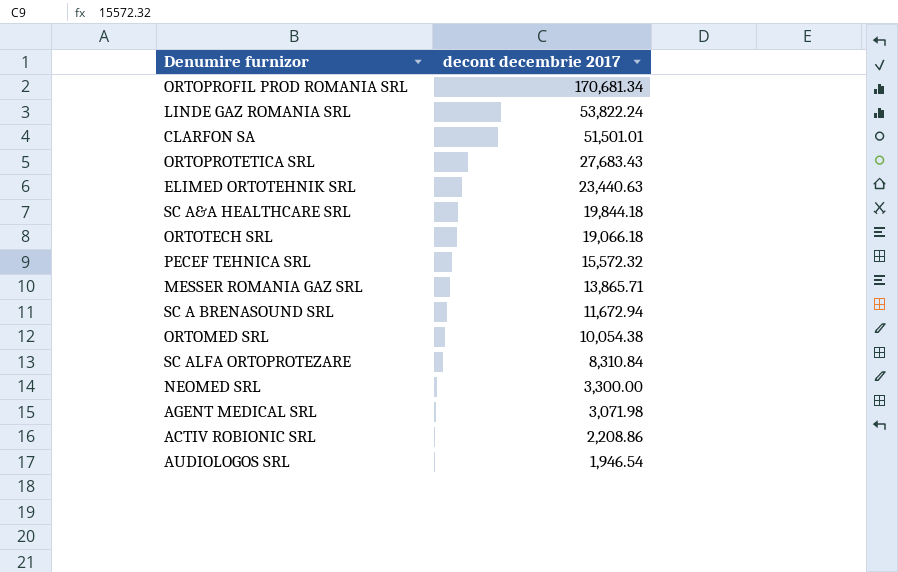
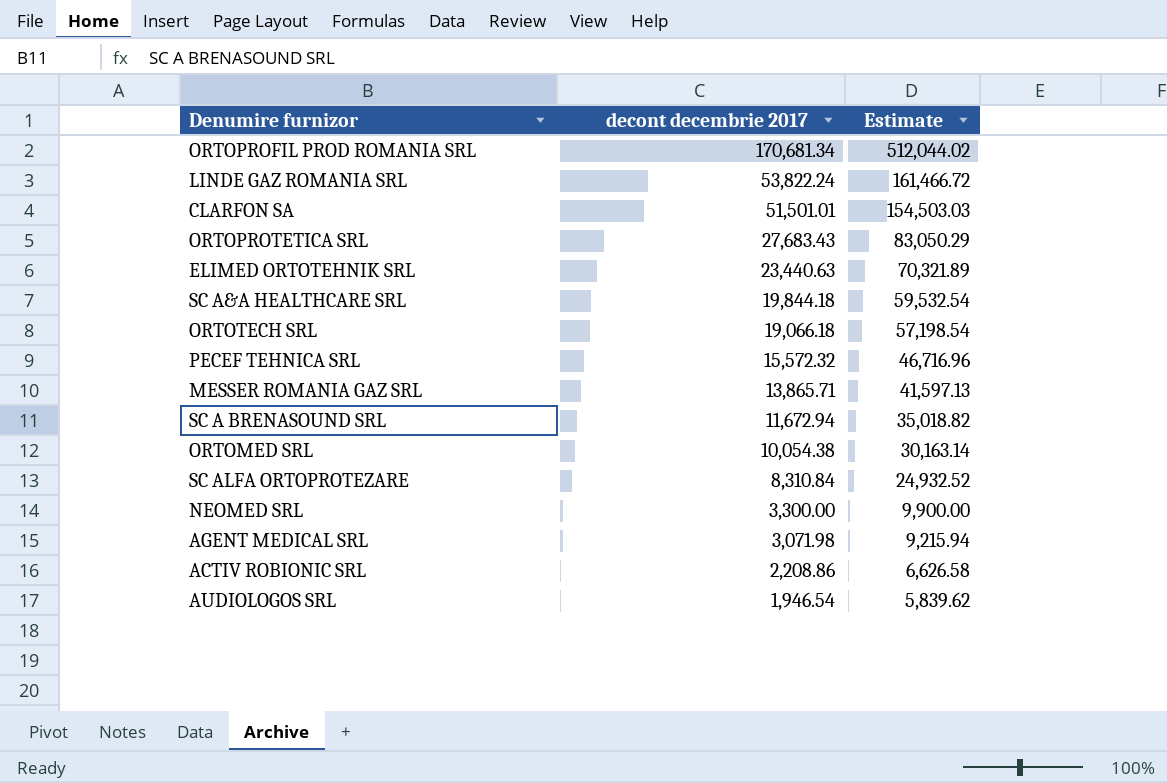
column Estimate | formula: none -> [decont decembrie 2017] * 3

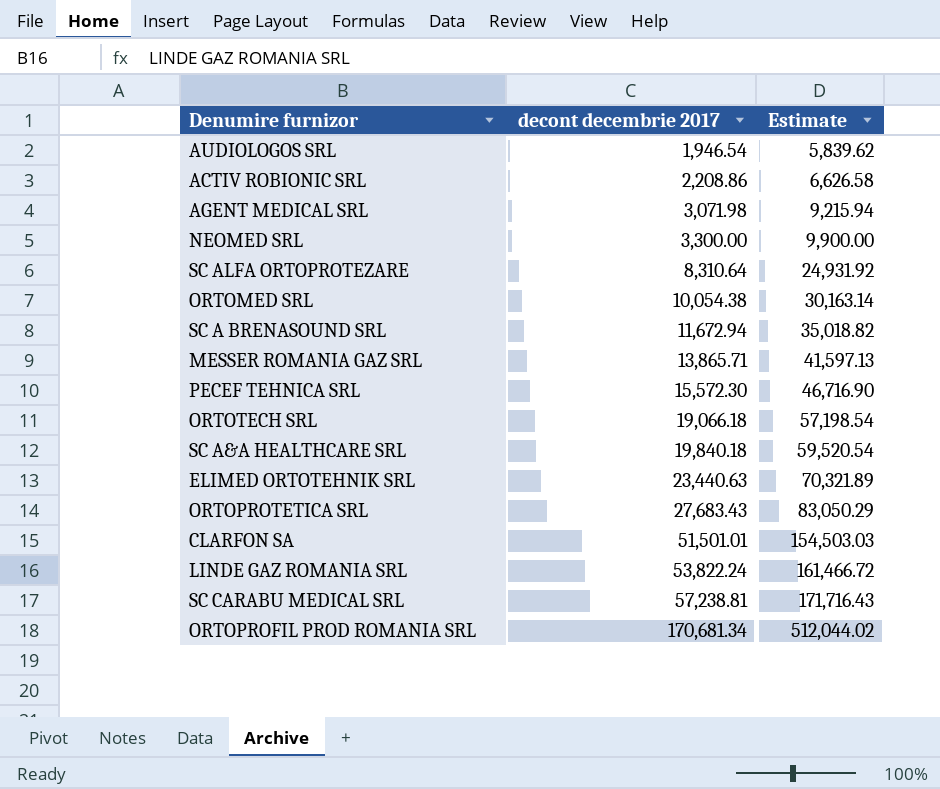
row order: decont decembrie 2017 descending -> decont decembrie 2017 ascending
SC ALFA ORTOPROTEZARE | decont decembrie 2017: 8,310.84 -> 8,310.64
SC ALFA ORTOPROTEZARE | Estimate: 24,932.52 -> 24,931.92
PECEF TEHNICA SRL | decont decembrie 2017: 15,572.32 -> 15,572.30
PECEF TEHNICA SRL | Estimate: 46,716.96 -> 46,716.90
SC A&A HEALTHCARE SRL | decont decembrie 2017: 19,844.18 -> 19,840.18
SC A&A HEALTHCARE SRL | Estimate: 59,532.54 -> 59,520.54
row SC CARABU MEDICAL SRL: none -> 57,238.81 | 171,716.43

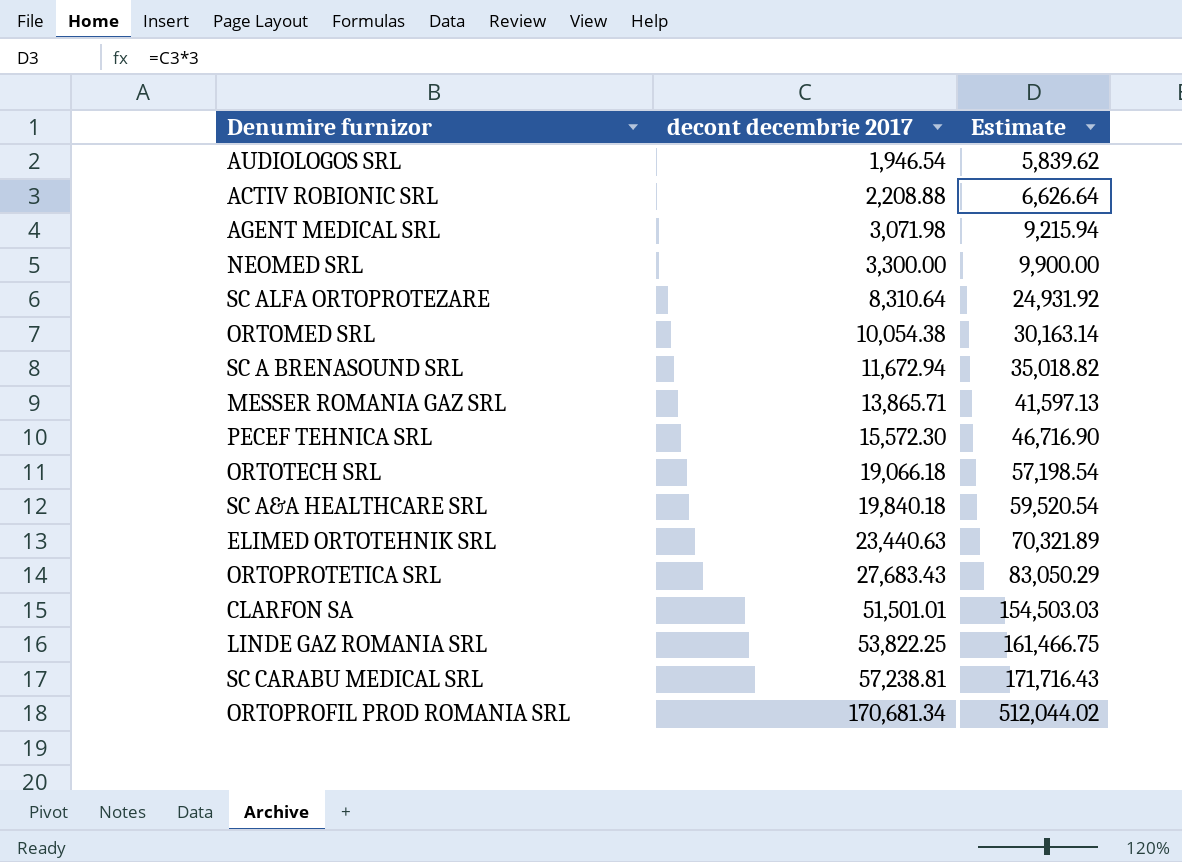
ACTIV ROBIONIC SRL | decont decembrie 2017: 2,208.86 -> 2,208.88
ACTIV ROBIONIC SRL | Estimate: 6,626.58 -> 6,626.64
LINDE GAZ ROMANIA SRL | decont decembrie 2017: 53,822.24 -> 53,822.25
LINDE GAZ ROMANIA SRL | Estimate: 161,466.72 -> 161,466.75

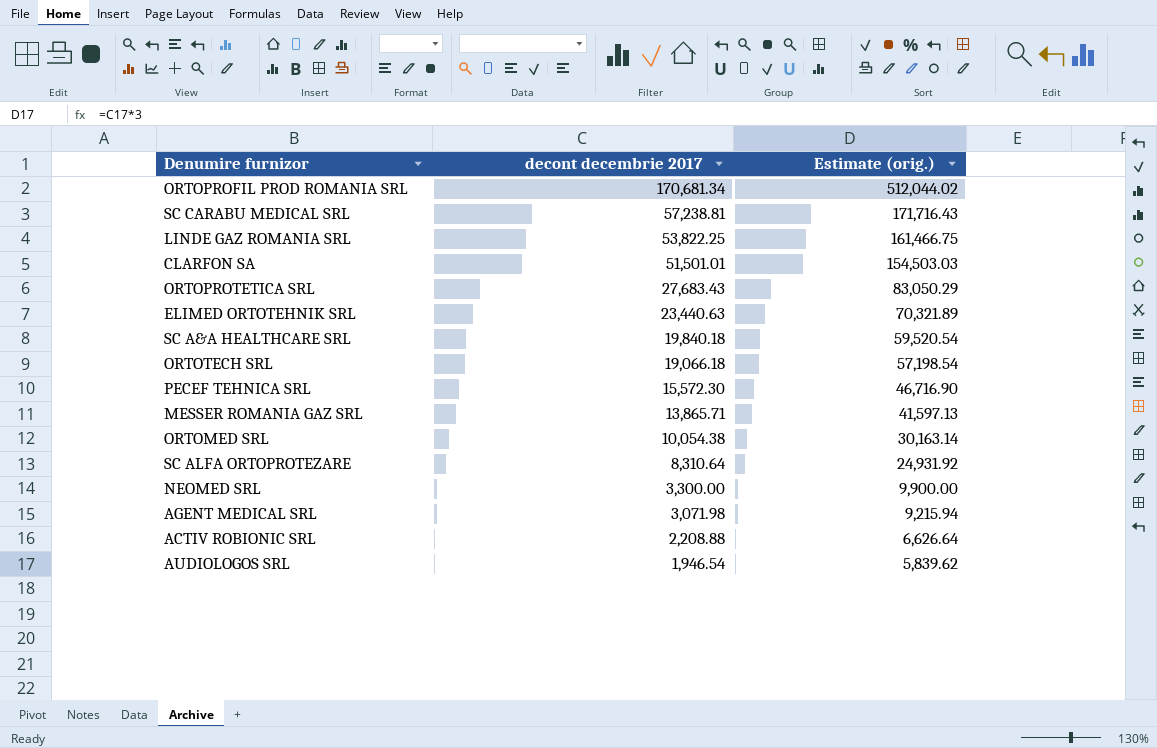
row order: decont decembrie 2017 ascending -> decont decembrie 2017 descending
column name: Estimate -> Estimate (orig.)
row SC A BRENASOUND SRL: 11,672.94 | 35,018.82 -> none

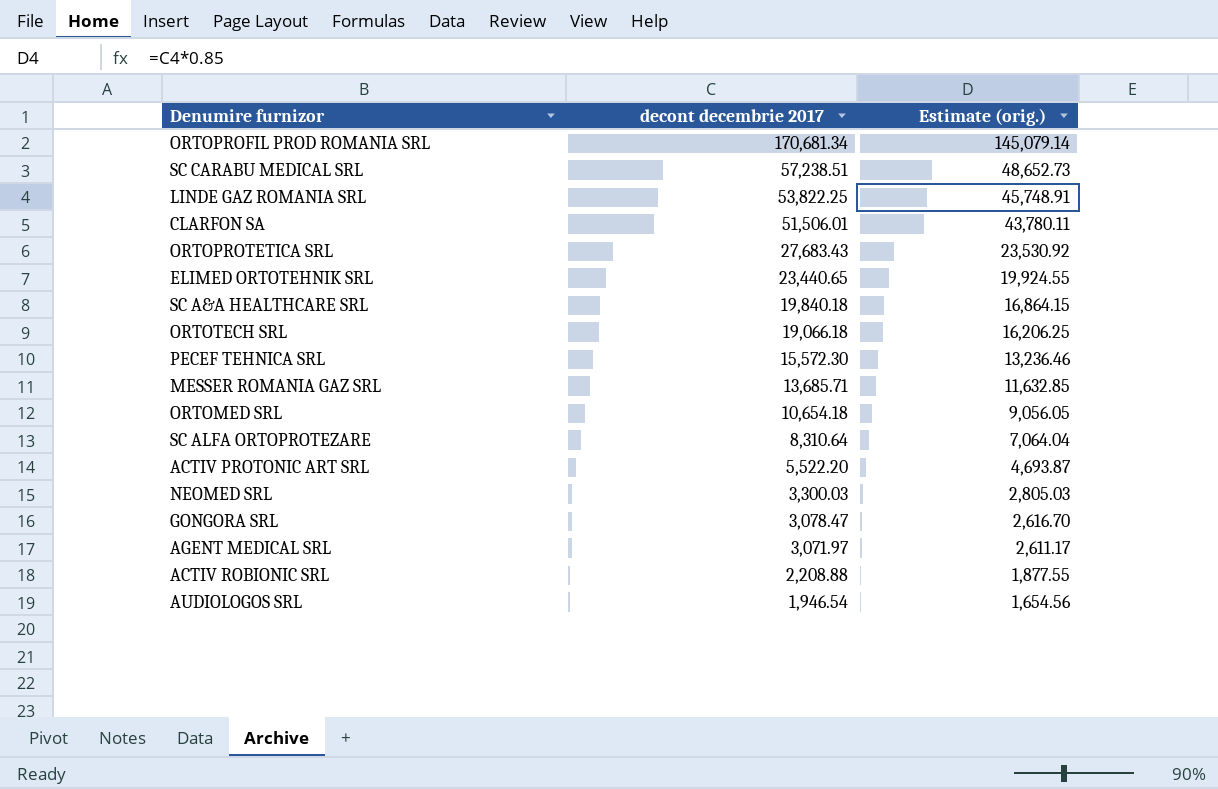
column Estimate (orig.) | formula: [decont decembrie 2017] * 3 -> [decont decembrie 2017] * 0.85
SC CARABU MEDICAL SRL | decont decembrie 2017: 57,238.81 -> 57,238.51
CLARFON SA | decont decembrie 2017: 51,501.01 -> 51,506.01
ELIMED ORTOTEHNIK SRL | decont decembrie 2017: 23,440.63 -> 23,440.65
MESSER ROMANIA GAZ SRL | decont decembrie 2017: 13,865.71 -> 13,685.71
ORTOMED SRL | decont decembrie 2017: 10,054.38 -> 10,654.18
row ACTIV PROTONIC ART SRL: none -> 5,522.20 | 4,693.87
NEOMED SRL | decont decembrie 2017: 3,300.00 -> 3,300.03
row GONGORA SRL: none -> 3,078.47 | 2,616.70
AGENT MEDICAL SRL | decont decembrie 2017: 3,071.98 -> 3,071.97

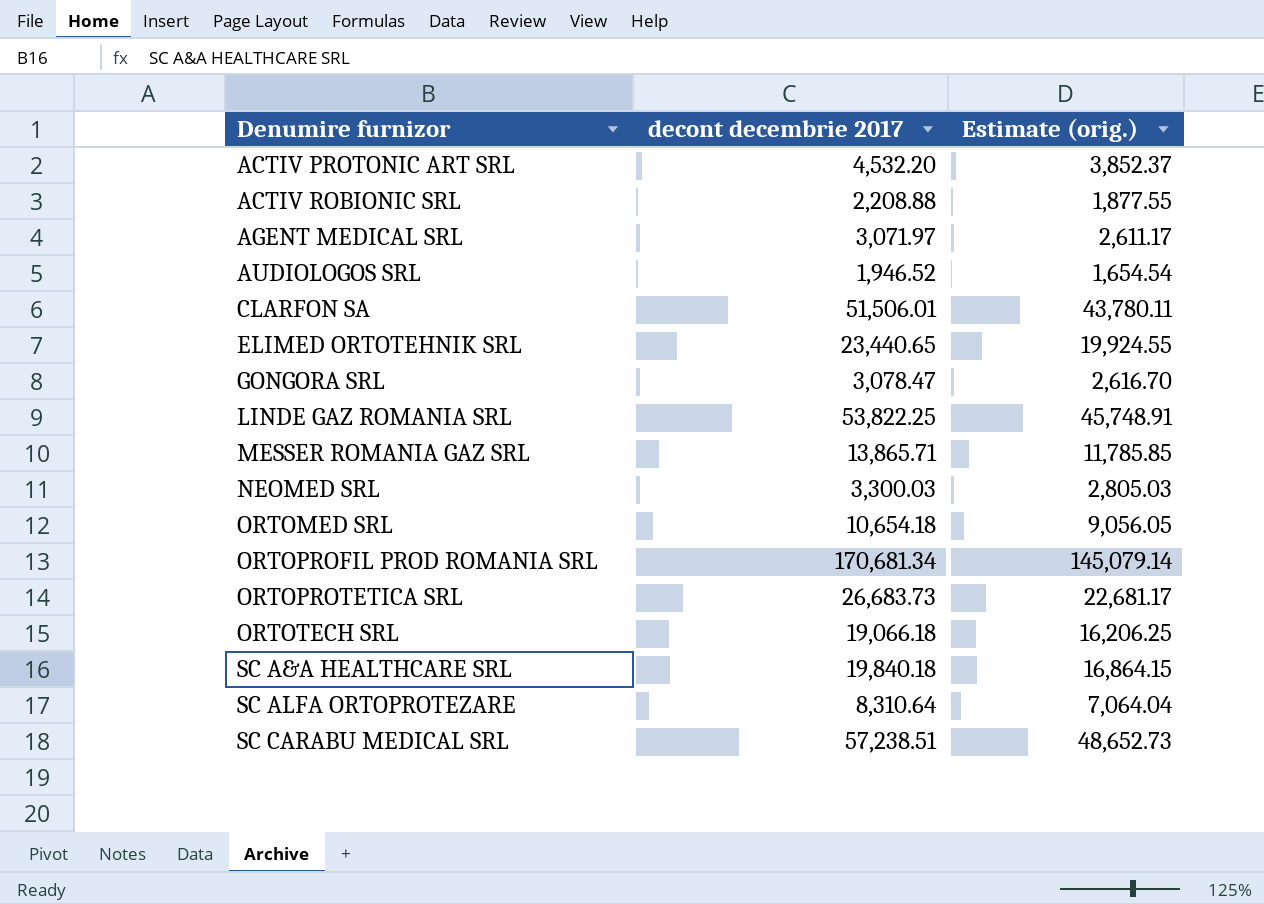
row order: decont decembrie 2017 descending -> Denumire furnizor ascending
row PECEF TEHNICA SRL: 15,572.30 | 13,236.46 -> none
ACTIV PROTONIC ART SRL | decont decembrie 2017: 5,522.20 -> 4,532.20
ACTIV PROTONIC ART SRL | Estimate (orig.): 4,693.87 -> 3,852.37
AUDIOLOGOS SRL | decont decembrie 2017: 1,946.54 -> 1,946.52
AUDIOLOGOS SRL | Estimate (orig.): 1,654.56 -> 1,654.54
MESSER ROMANIA GAZ SRL | decont decembrie 2017: 13,685.71 -> 13,865.71
MESSER ROMANIA GAZ SRL | Estimate (orig.): 11,632.85 -> 11,785.85
ORTOPROTETICA SRL | decont decembrie 2017: 27,683.43 -> 26,683.73
ORTOPROTETICA SRL | Estimate (orig.): 23,530.92 -> 22,681.17

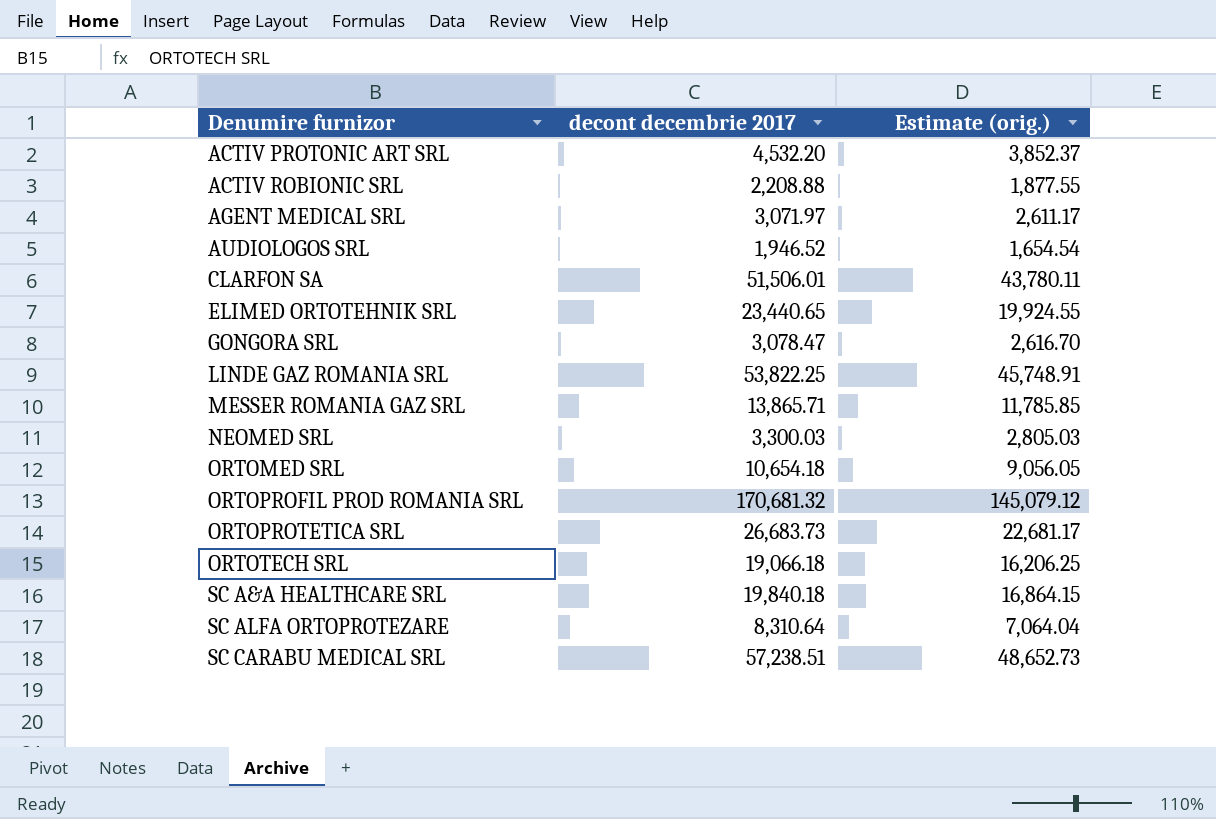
ORTOPROFIL PROD ROMANIA SRL | decont decembrie 2017: 170,681.34 -> 170,681.32
ORTOPROFIL PROD ROMANIA SRL | Estimate (orig.): 145,079.14 -> 145,079.12

